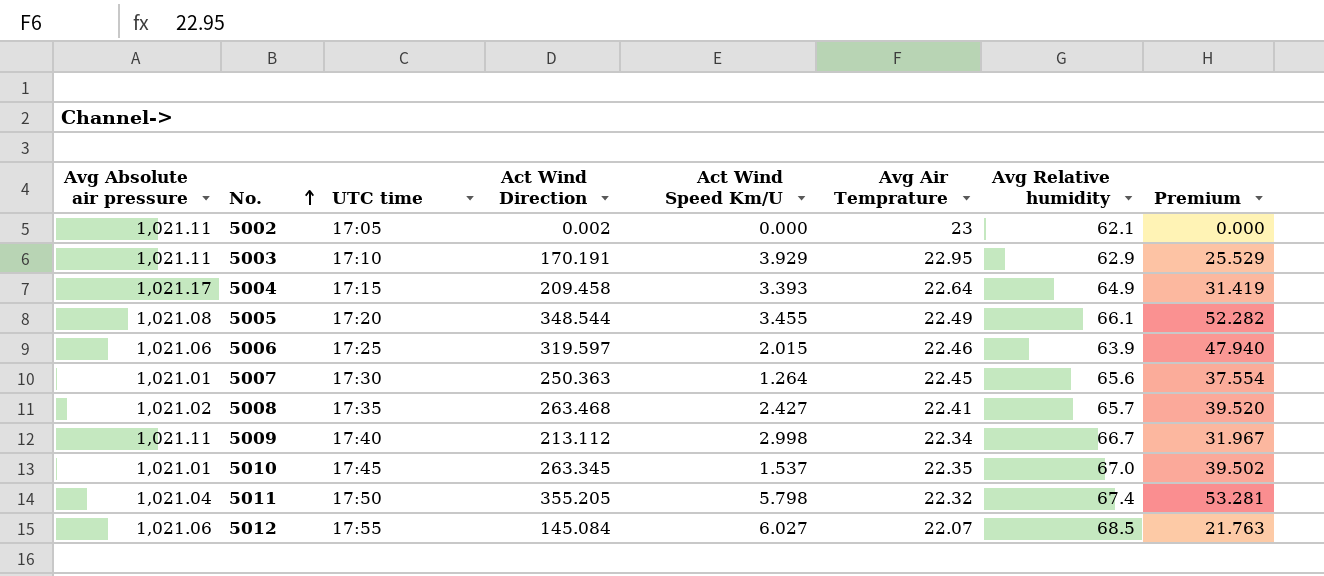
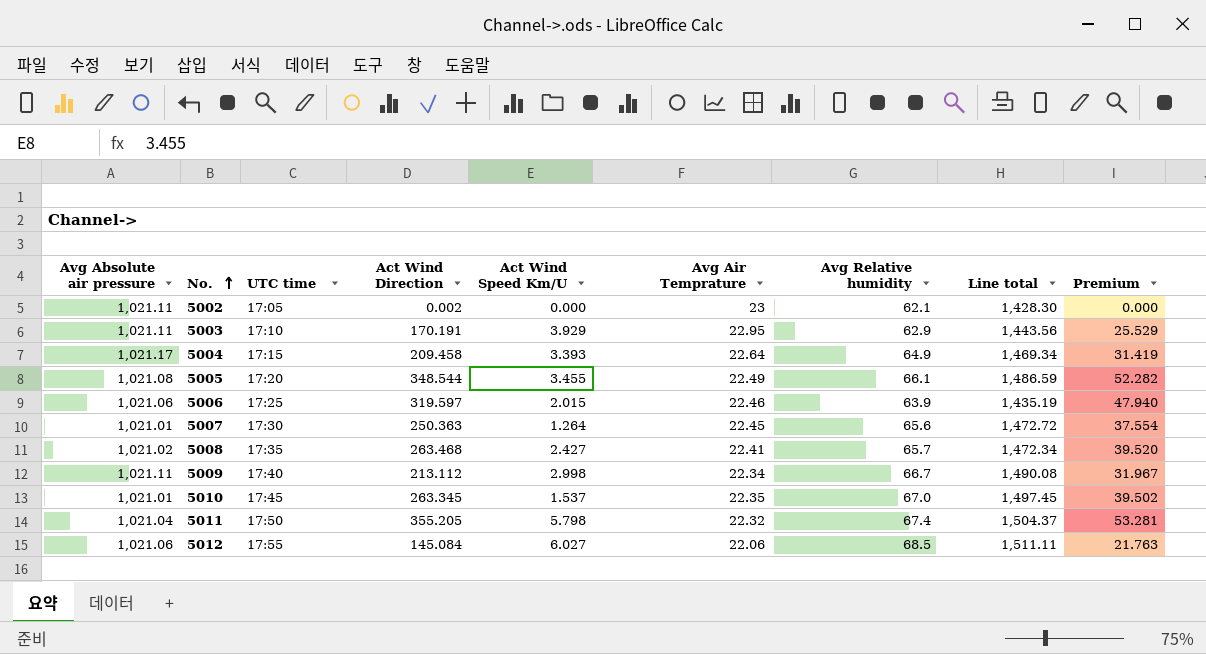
column Line total | formula: none -> [Avg Air Temprature] * [Avg Relative humidity]
5012 | Avg Air Temprature: 22.07 -> 22.06

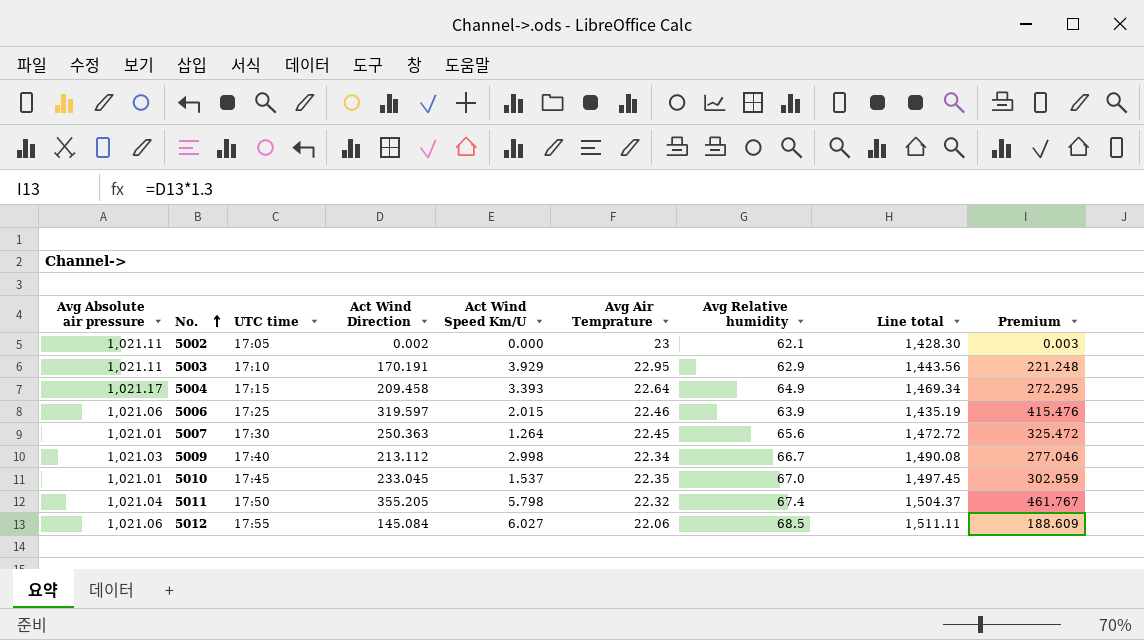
column Premium | formula: [Act Wind Direction] * 0.15 -> [Act Wind Direction] * 1.3
row 5005: 1,021.08 | 17:20 | 348.544 | 3.455 | 22.49 | 66.1 | 1,486.59 | 52.282 -> none
row 5008: 1,021.02 | 17:35 | 263.468 | 2.427 | 22.41 | 65.7 | 1,472.34 | 39.520 -> none
5009 | Avg Absolute air pressure: 1,021.11 -> 1,021.03
5010 | Act Wind Direction: 263.345 -> 233.045

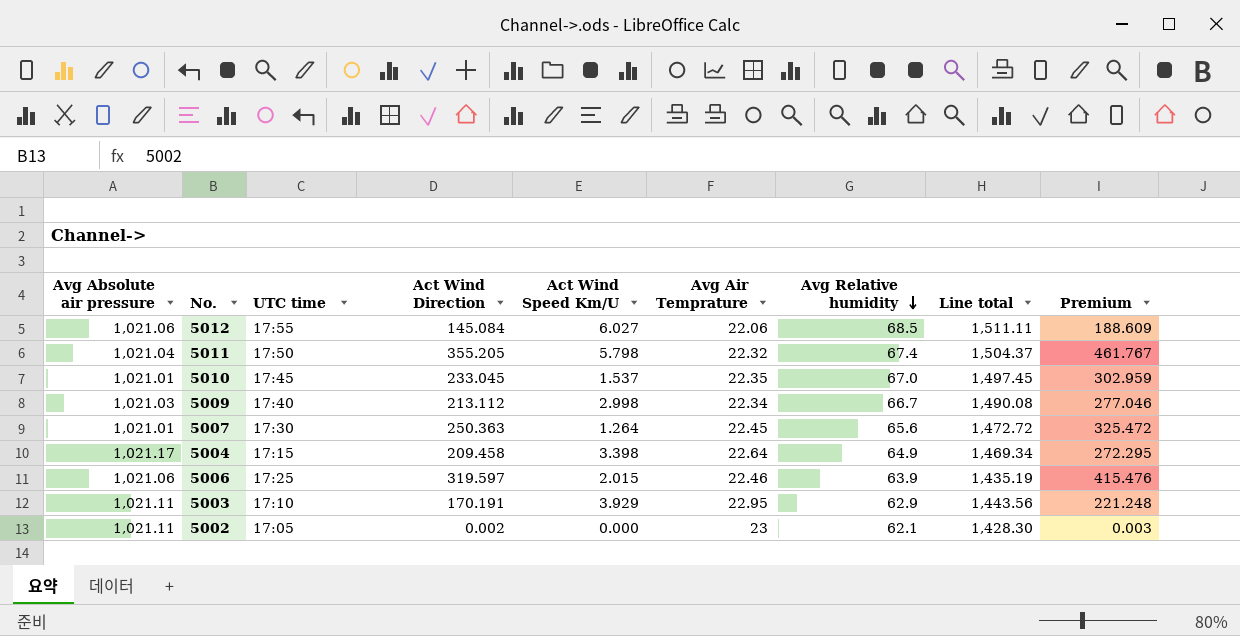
row order: No. ascending -> Avg Relative humidity descending
5004 | Act Wind Speed Km/U: 3.393 -> 3.398

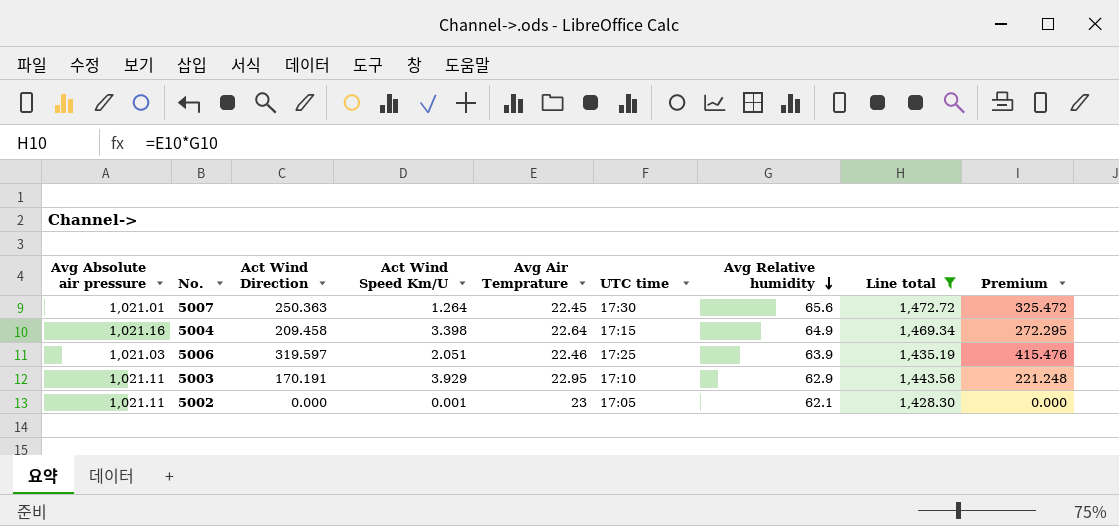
filter: none -> Line total <= 1,472.72
column UTC time | position: 3 -> 6
5004 | Avg Absolute air pressure: 1,021.17 -> 1,021.16
5006 | Avg Absolute air pressure: 1,021.06 -> 1,021.03
5006 | Act Wind Speed Km/U: 2.015 -> 2.051
5002 | Act Wind Direction: 0.002 -> 0.000
5002 | Act Wind Speed Km/U: 0.000 -> 0.001
5002 | Premium: 0.003 -> 0.000

